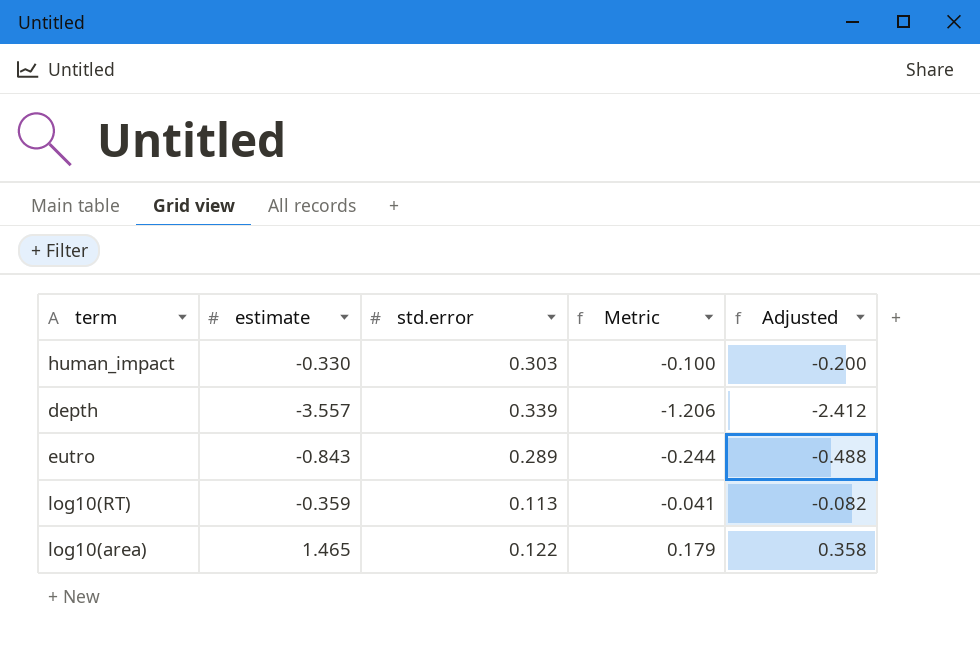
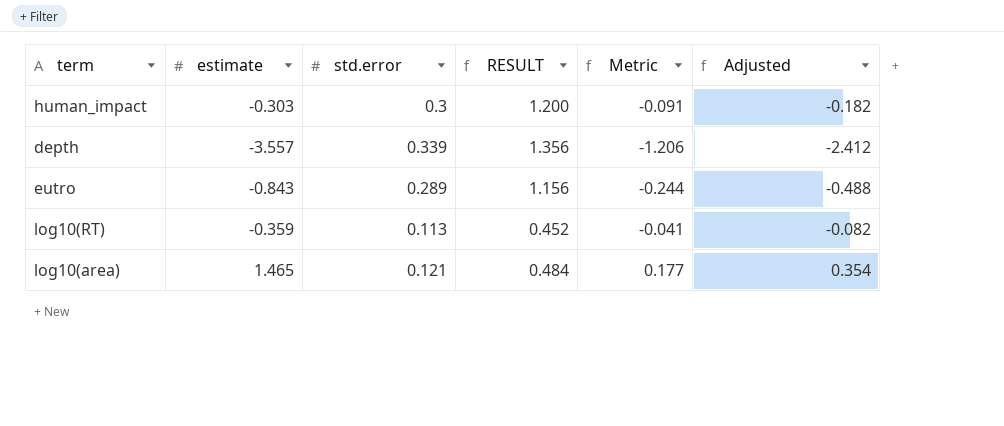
column RESULT | formula: none -> [std.error] * 4
human_impact | estimate: -0.330 -> -0.303
human_impact | std.error: 0.303 -> 0.3
human_impact | Metric: -0.100 -> -0.091
human_impact | Adjusted: -0.200 -> -0.182
log10(area) | std.error: 0.122 -> 0.121
log10(area) | Metric: 0.179 -> 0.177
log10(area) | Adjusted: 0.358 -> 0.354

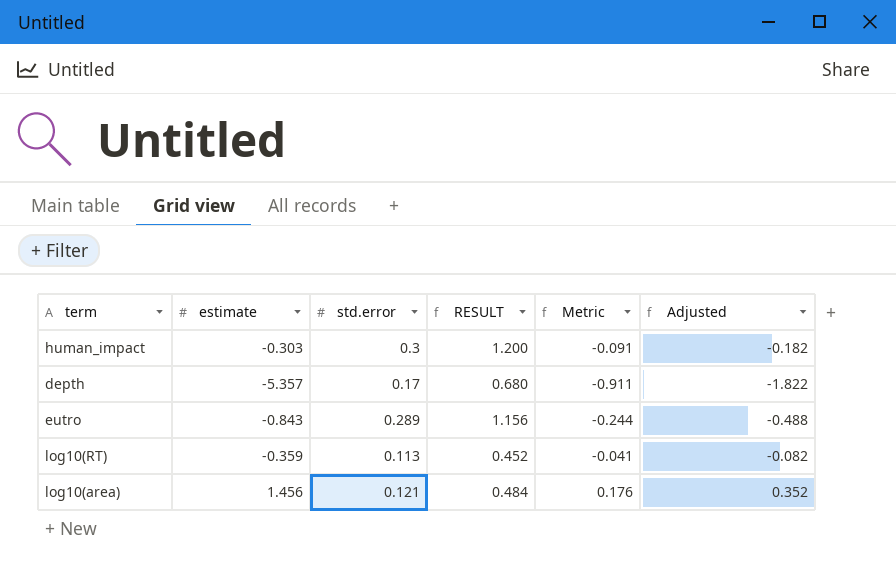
depth | estimate: -3.557 -> -5.357
depth | std.error: 0.339 -> 0.17
depth | RESULT: 1.356 -> 0.680
depth | Metric: -1.206 -> -0.911
depth | Adjusted: -2.412 -> -1.822
log10(area) | estimate: 1.465 -> 1.456
log10(area) | Metric: 0.177 -> 0.176
log10(area) | Adjusted: 0.354 -> 0.352

